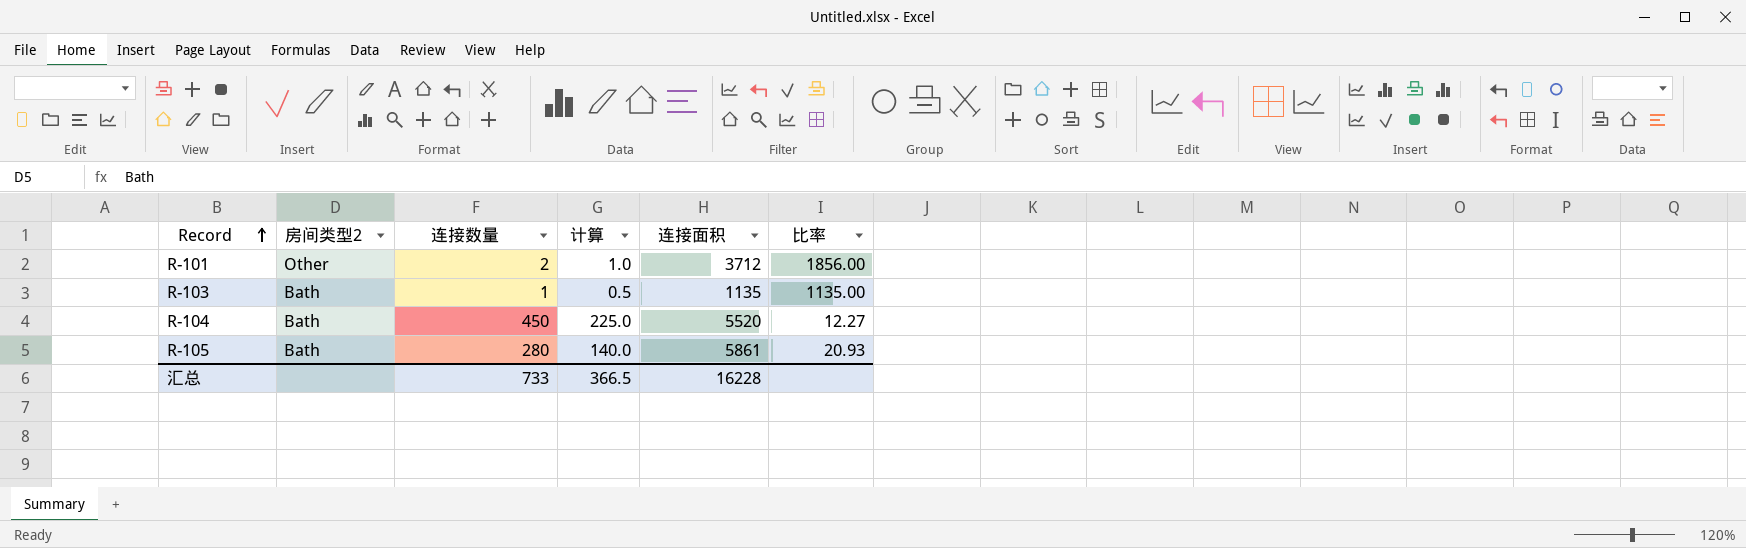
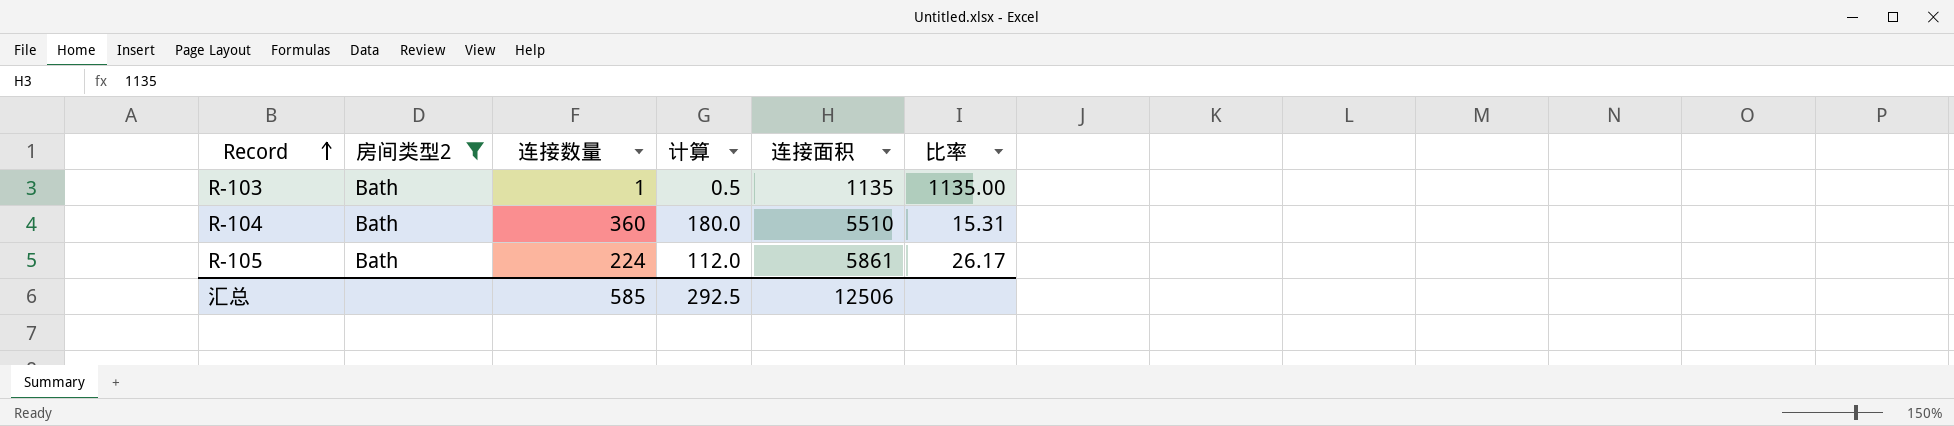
filter: none -> 房间类型2 = Bath
R-104 | 连接数量: 450 -> 360
R-104 | 计算: 225.0 -> 180.0
R-104 | 连接面积: 5520 -> 5510
R-104 | 比率: 12.27 -> 15.31
R-105 | 连接数量: 280 -> 224
R-105 | 计算: 140.0 -> 112.0
R-105 | 比率: 20.93 -> 26.17
汇总 | 连接数量: 733 -> 585
汇总 | 计算: 366.5 -> 292.5
汇总 | 连接面积: 16228 -> 12506

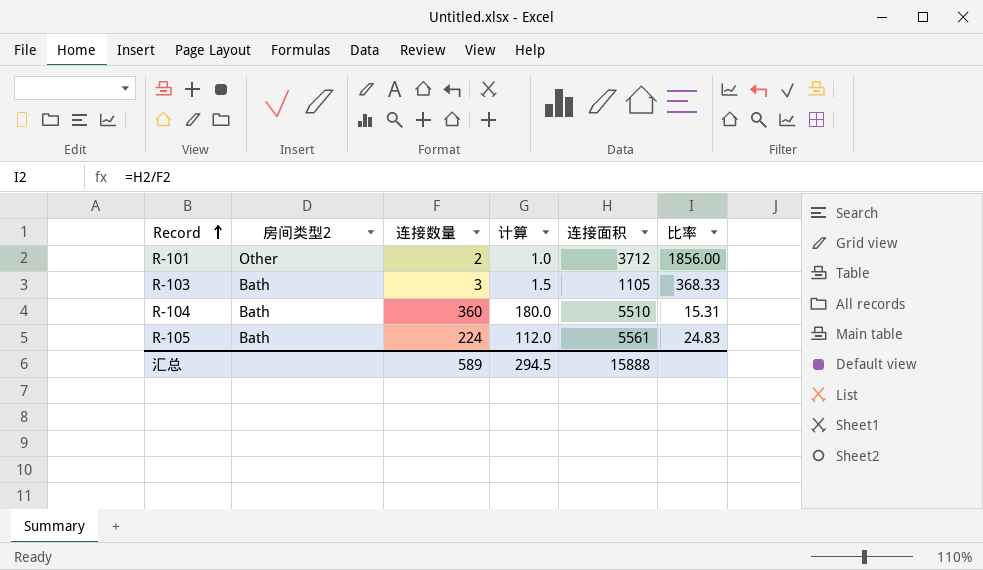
filter: 房间类型2 = Bath -> none
R-103 | 连接数量: 1 -> 3
R-103 | 计算: 0.5 -> 1.5
R-103 | 连接面积: 1135 -> 1105
R-103 | 比率: 1135.00 -> 368.33
R-105 | 连接面积: 5861 -> 5561
R-105 | 比率: 26.17 -> 24.83
汇总 | 连接数量: 585 -> 589
汇总 | 计算: 292.5 -> 294.5
汇总 | 连接面积: 12506 -> 15888

